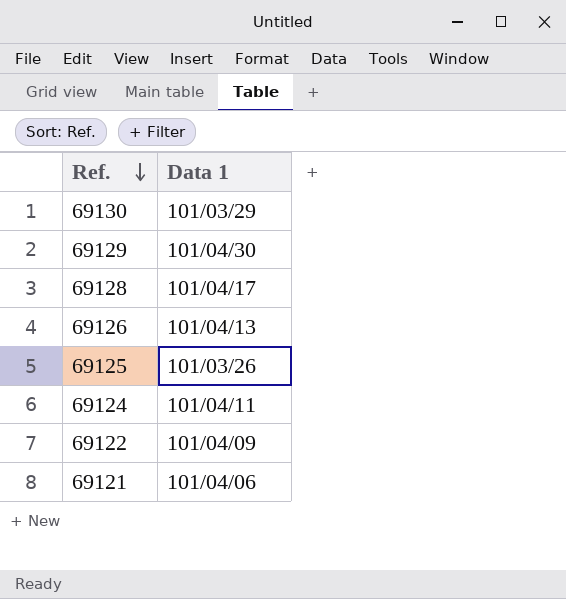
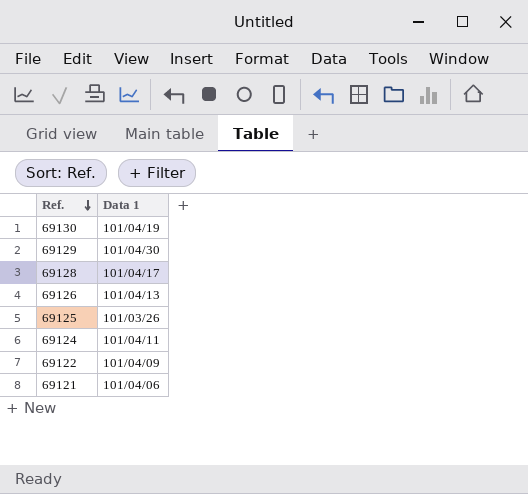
69130 | Data 1: 101/03/29 -> 101/04/19

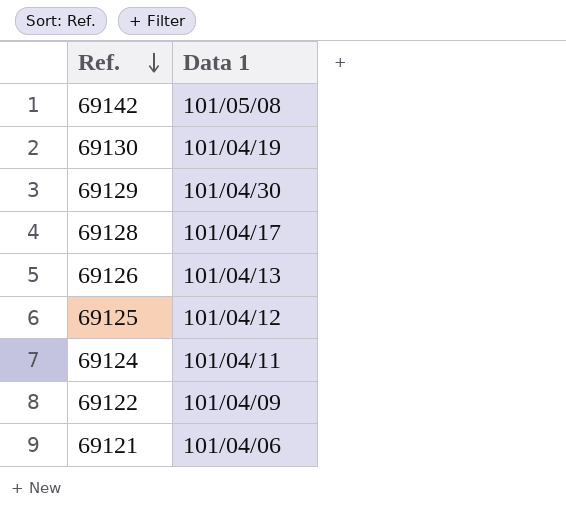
row 69142: none -> 101/05/08
69125 | Data 1: 101/03/26 -> 101/04/12

